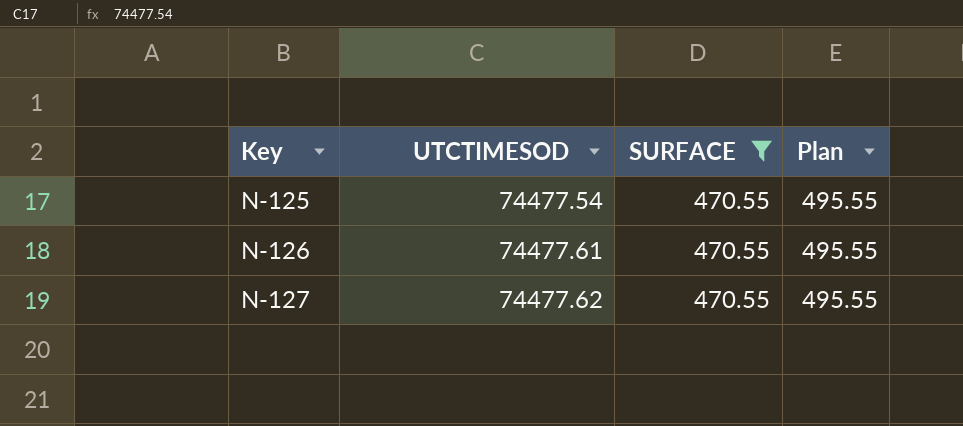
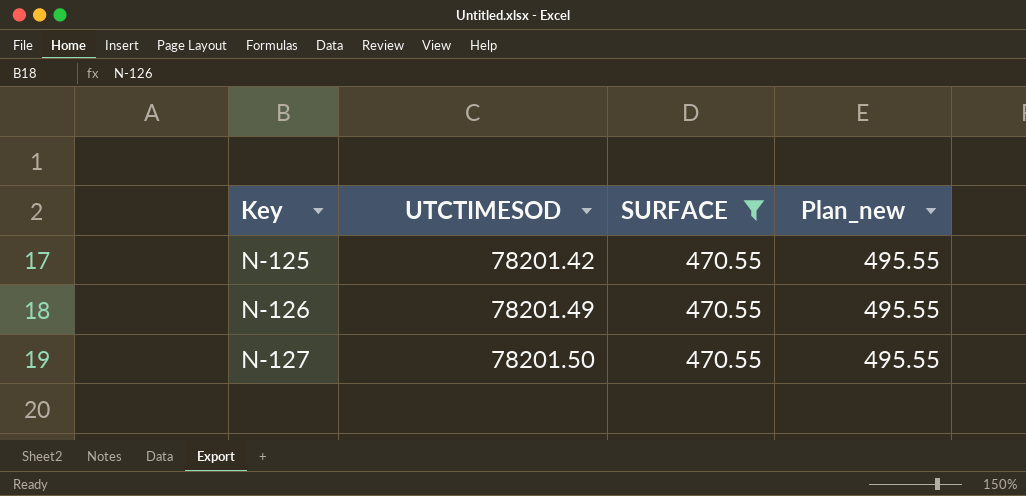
column name: Plan -> Plan_new
N-125 | UTCTIMESOD: 74477.54 -> 78201.42
N-126 | UTCTIMESOD: 74477.61 -> 78201.49
N-127 | UTCTIMESOD: 74477.62 -> 78201.50

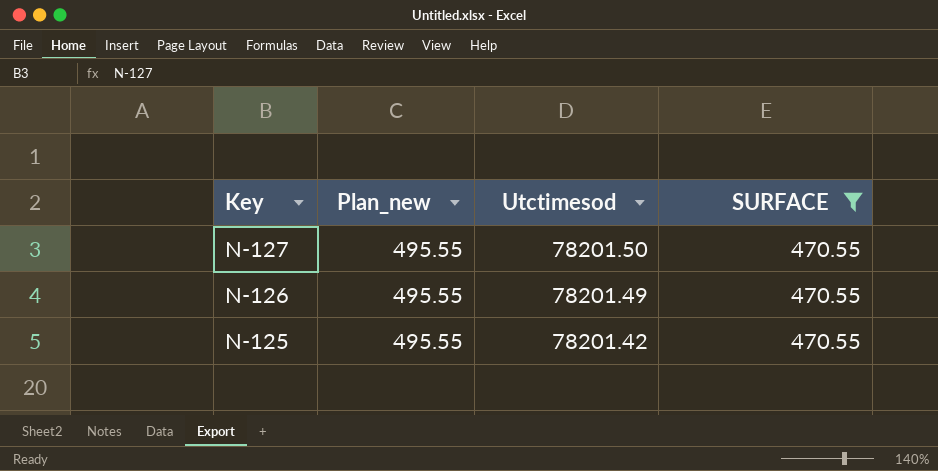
row order: Key ascending -> Key descending
column Plan_new | position: 4 -> 2
column name: UTCTIMESOD -> Utctimesod

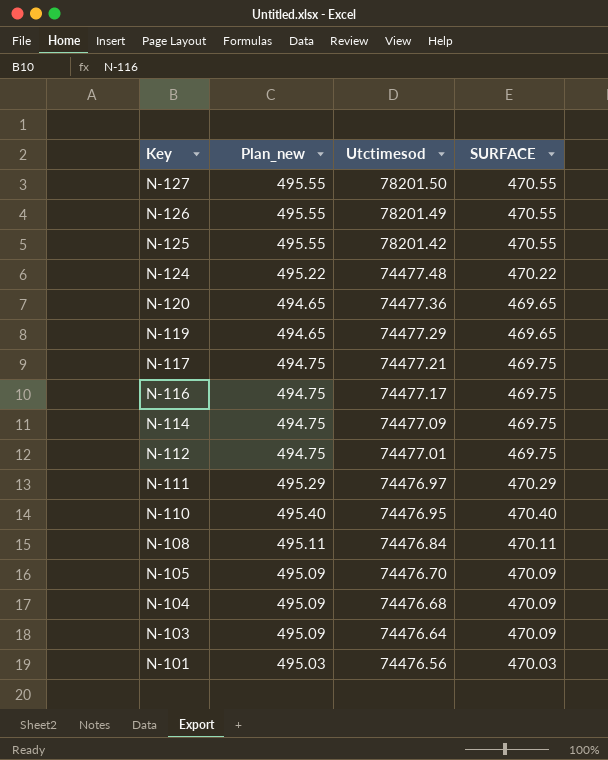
filter: SURFACE = 470.55 -> none

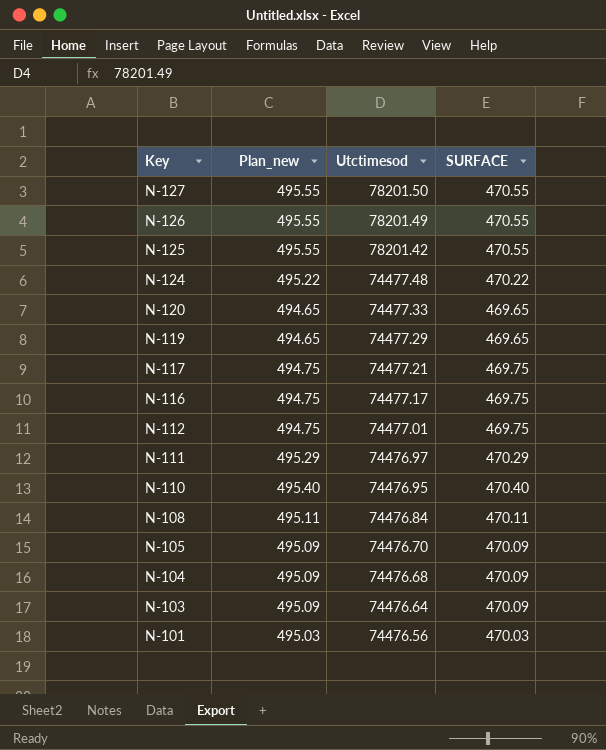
row N-114: 494.75 | 74477.09 | 469.75 -> none
N-120 | Utctimesod: 74477.36 -> 74477.33

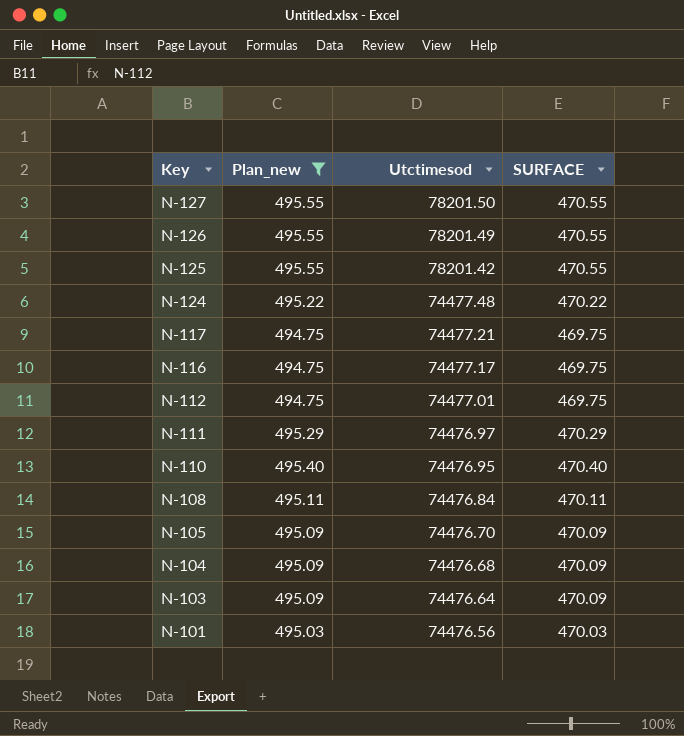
filter: none -> Plan_new != 494.65

